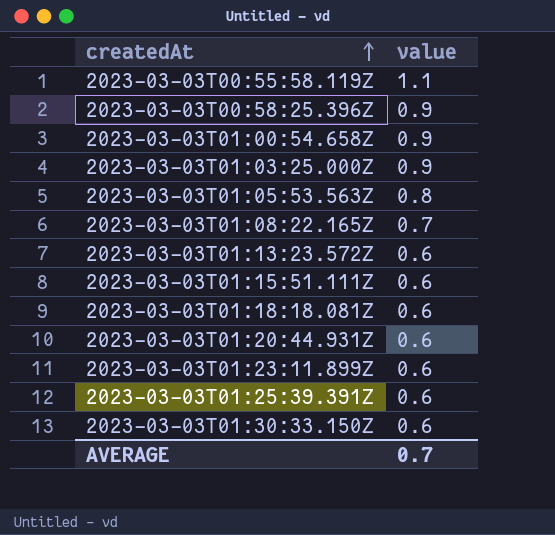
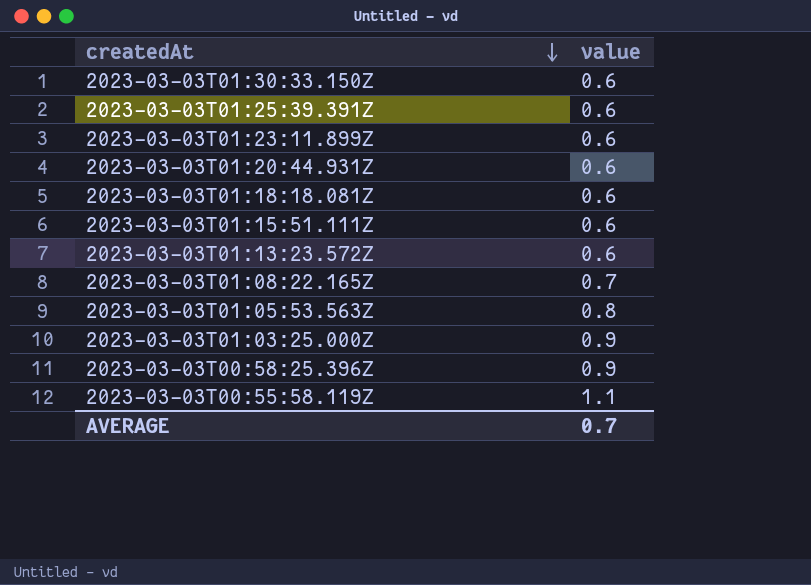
row order: createdAt ascending -> createdAt descending
row 2023-03-03T01:00:54.658Z: 0.9 -> none

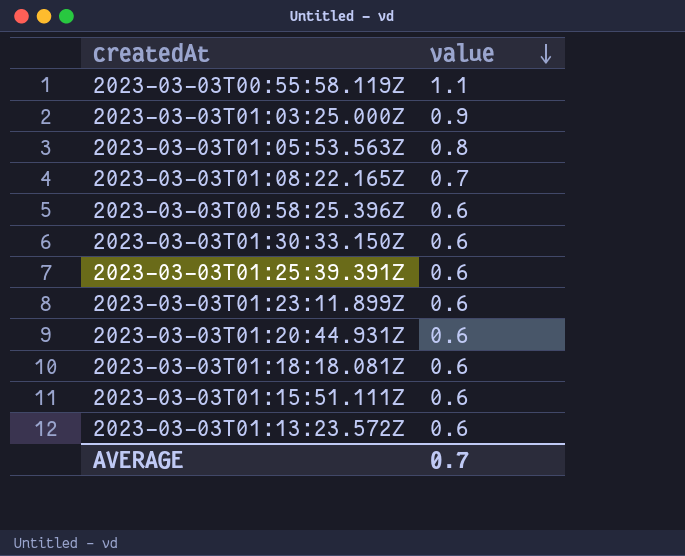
row order: createdAt descending -> value descending
2023-03-03T00:58:25.396Z | value: 0.9 -> 0.6

